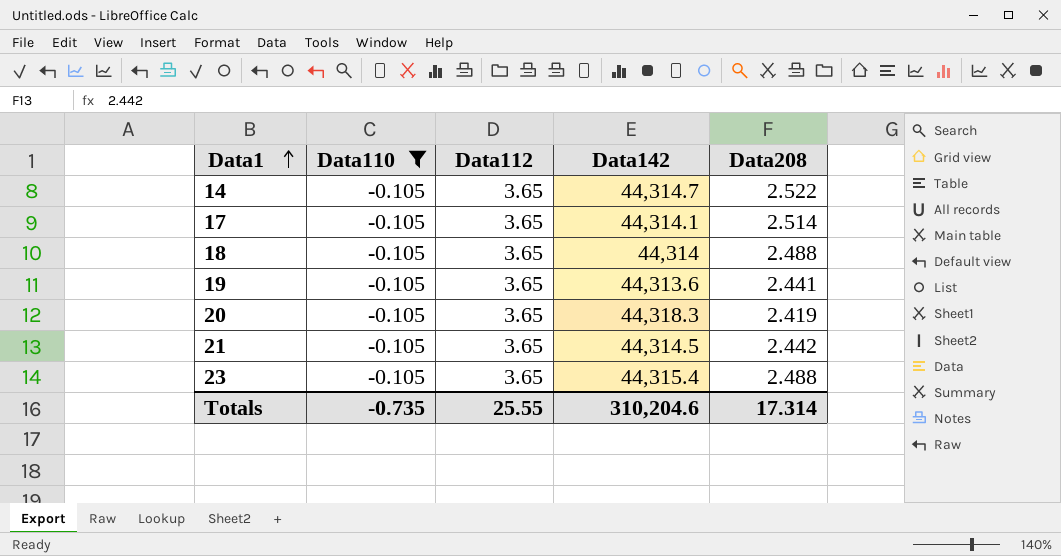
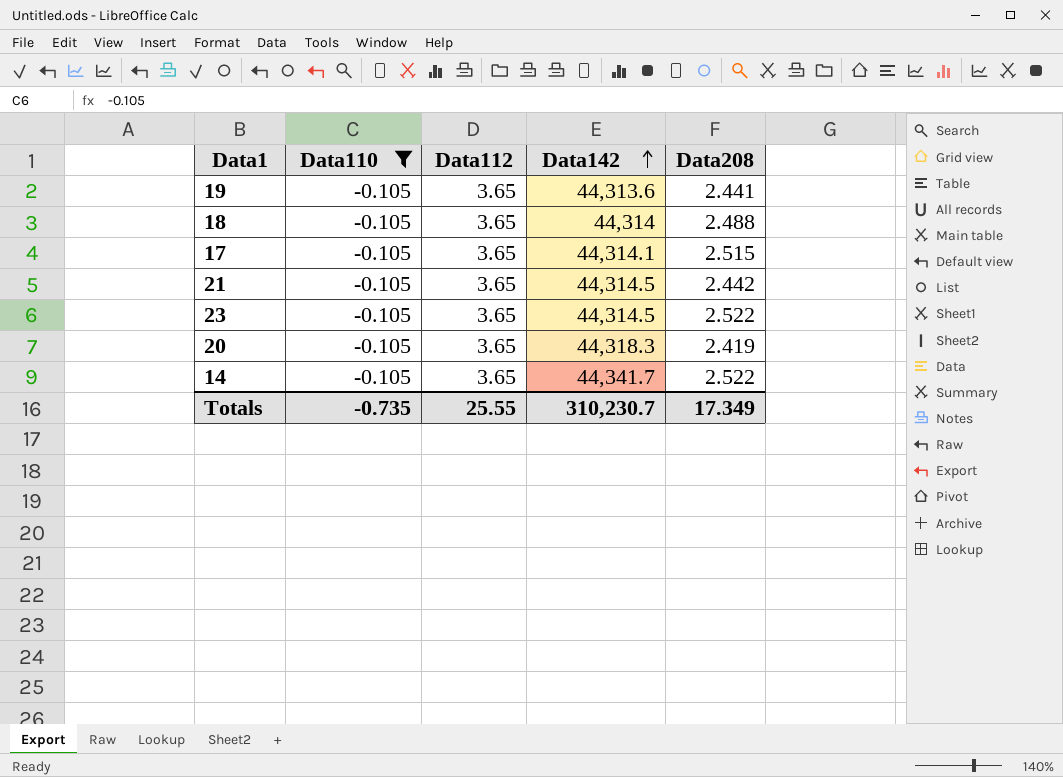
row order: Data1 ascending -> Data142 ascending
17 | Data208: 2.514 -> 2.515
23 | Data142: 44,315.4 -> 44,314.5
23 | Data208: 2.488 -> 2.522
14 | Data142: 44,314.7 -> 44,341.7
Totals | Data142: 310,204.6 -> 310,230.7
Totals | Data208: 17.314 -> 17.349

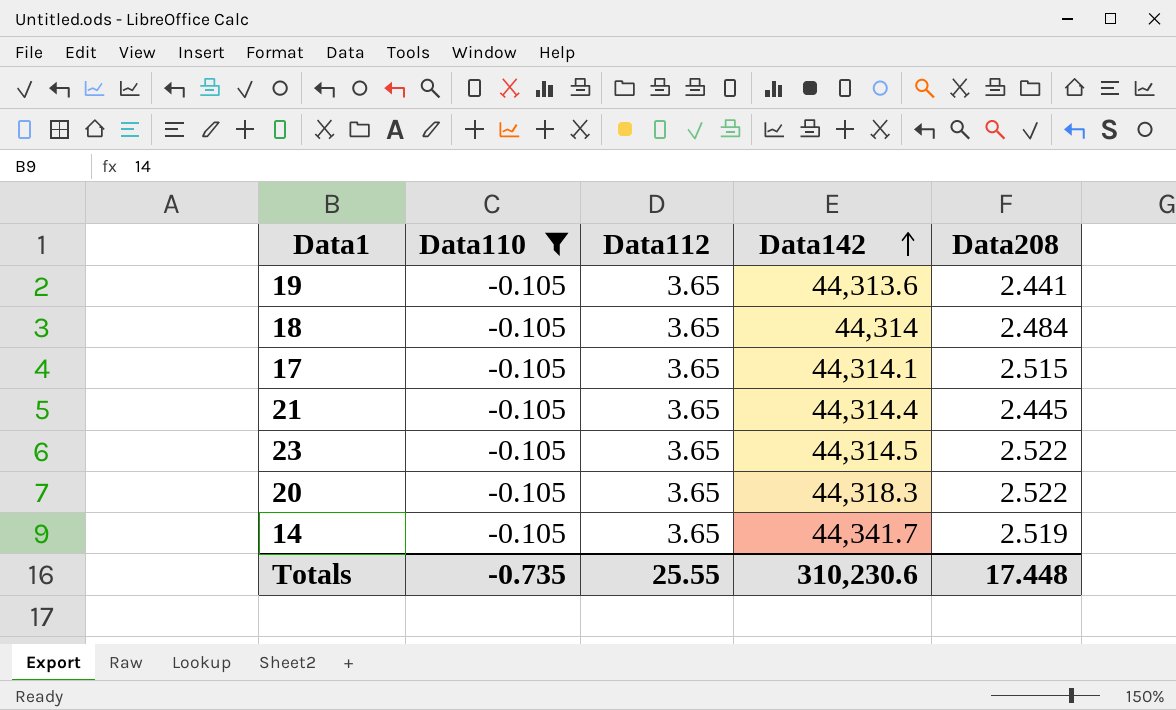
18 | Data208: 2.488 -> 2.484
21 | Data142: 44,314.5 -> 44,314.4
21 | Data208: 2.442 -> 2.445
20 | Data208: 2.419 -> 2.522
14 | Data208: 2.522 -> 2.519
Totals | Data142: 310,230.7 -> 310,230.6
Totals | Data208: 17.349 -> 17.448

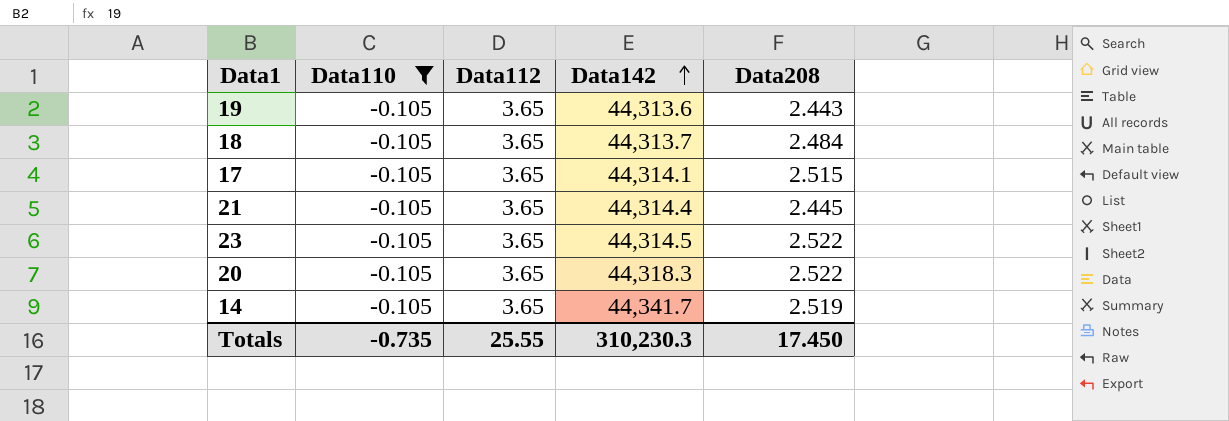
19 | Data208: 2.441 -> 2.443
18 | Data142: 44,314 -> 44,313.7
Totals | Data142: 310,230.6 -> 310,230.3
Totals | Data208: 17.448 -> 17.450

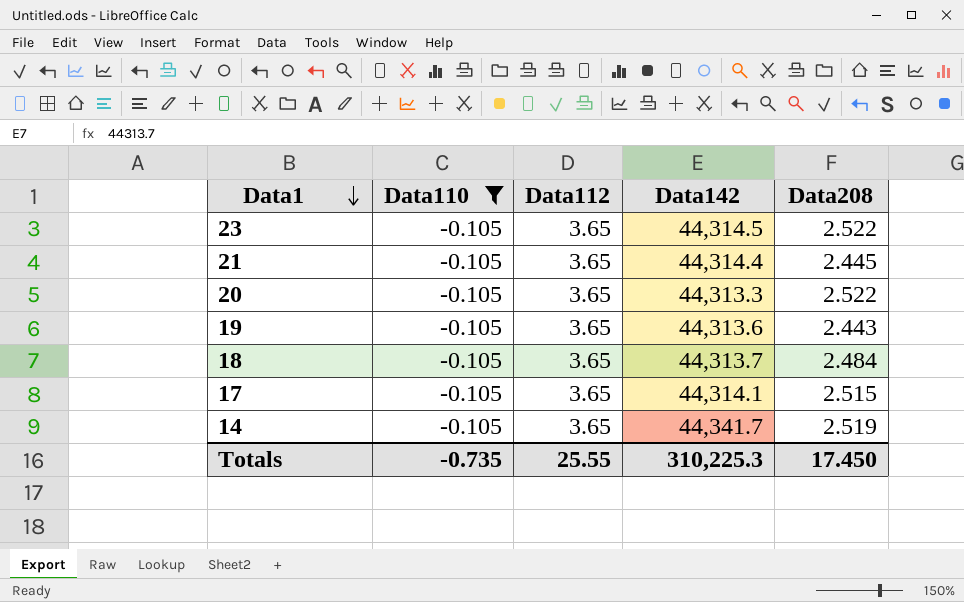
row order: Data142 ascending -> Data1 descending
20 | Data142: 44,318.3 -> 44,313.3
Totals | Data142: 310,230.3 -> 310,225.3

